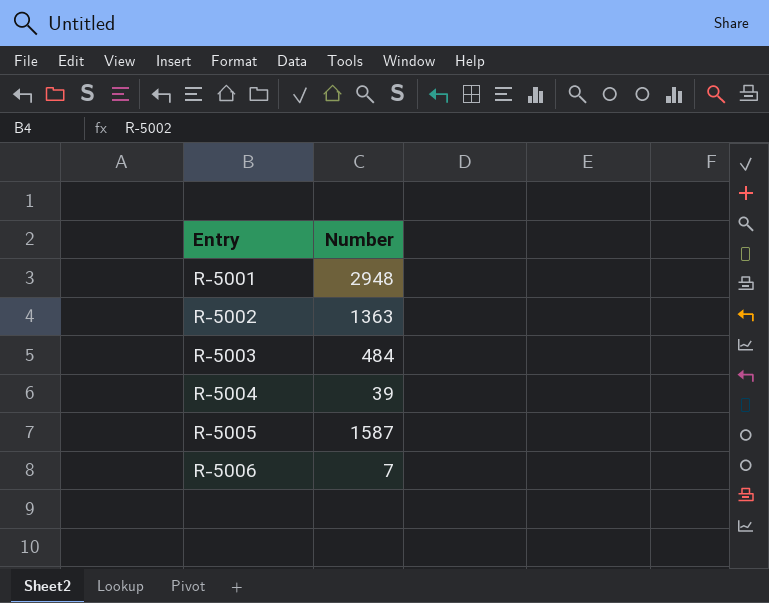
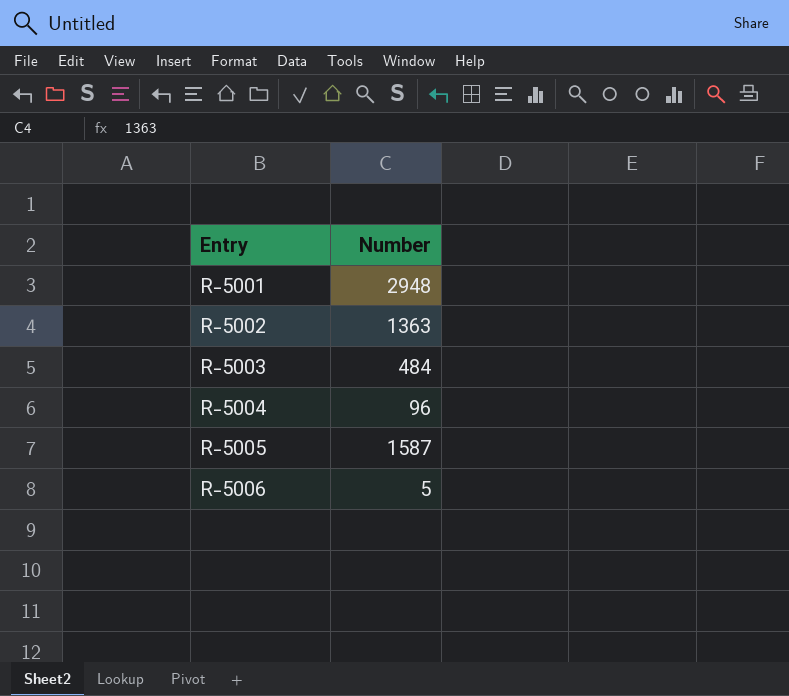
R-5004 | Number: 39 -> 96
R-5006 | Number: 7 -> 5

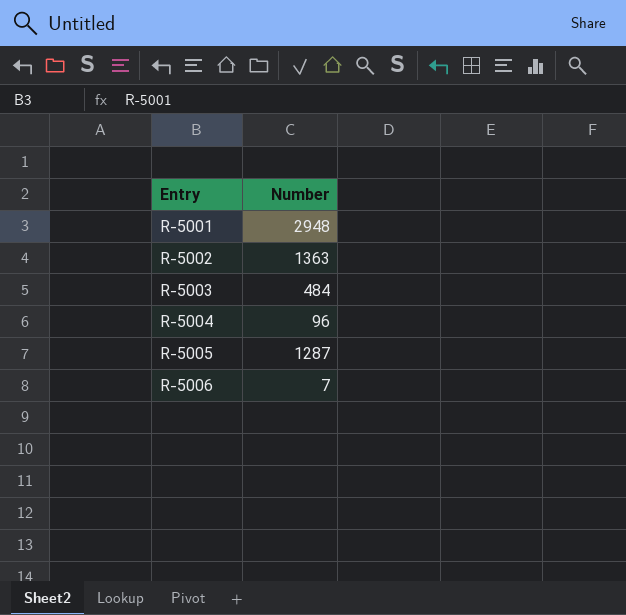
R-5005 | Number: 1587 -> 1287
R-5006 | Number: 5 -> 7

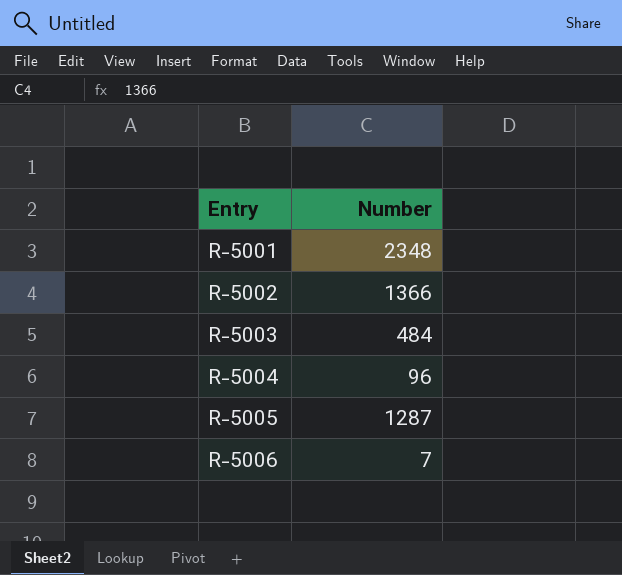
R-5001 | Number: 2948 -> 2348
R-5002 | Number: 1363 -> 1366

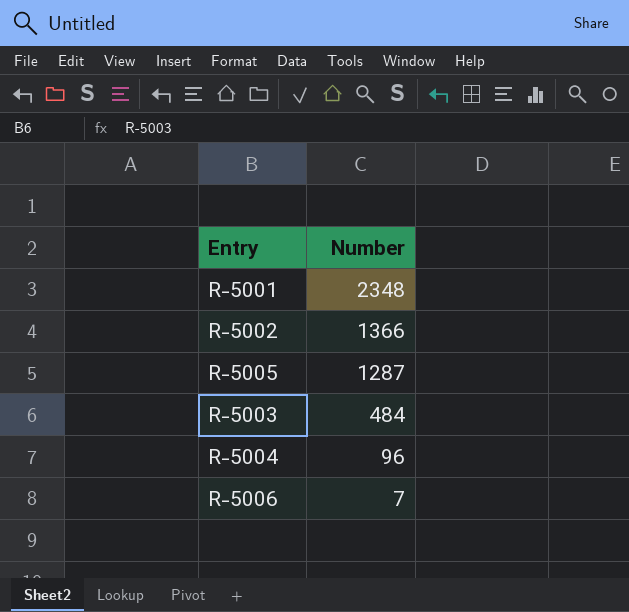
row order: Entry ascending -> Number descending

